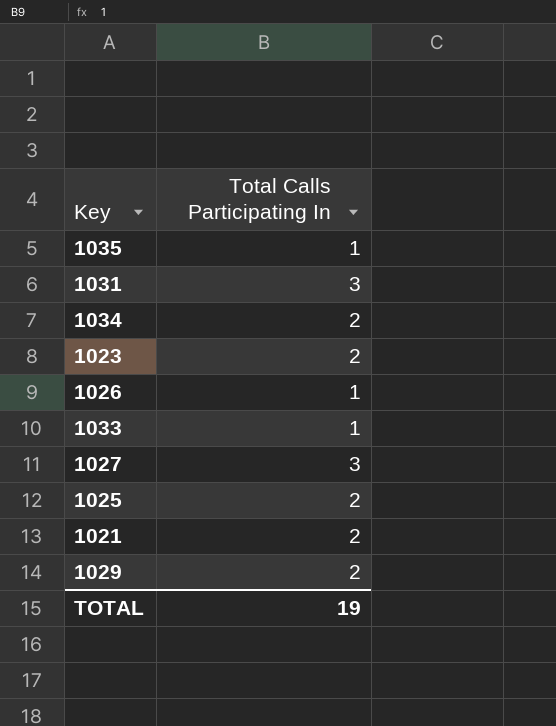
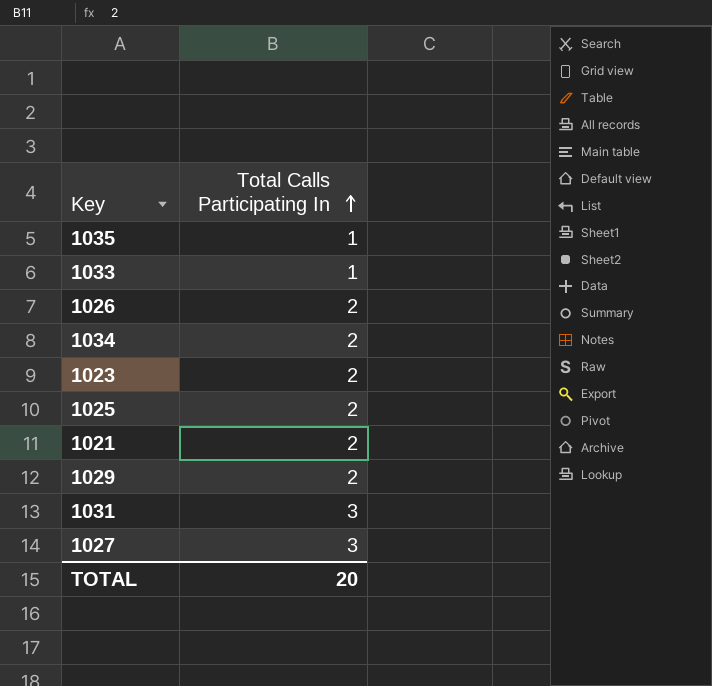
row order: none -> Total Calls Participating In ascending
1026 | Total Calls Participating In: 1 -> 2
TOTAL | Total Calls Participating In: 19 -> 20

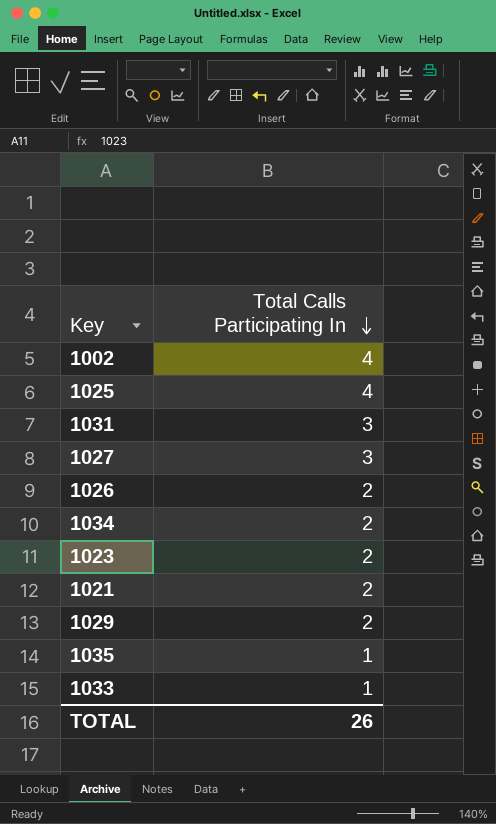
row order: Total Calls Participating In ascending -> Total Calls Participating In descending
row 1002: none -> 4
1025 | Total Calls Participating In: 2 -> 4
TOTAL | Total Calls Participating In: 20 -> 26

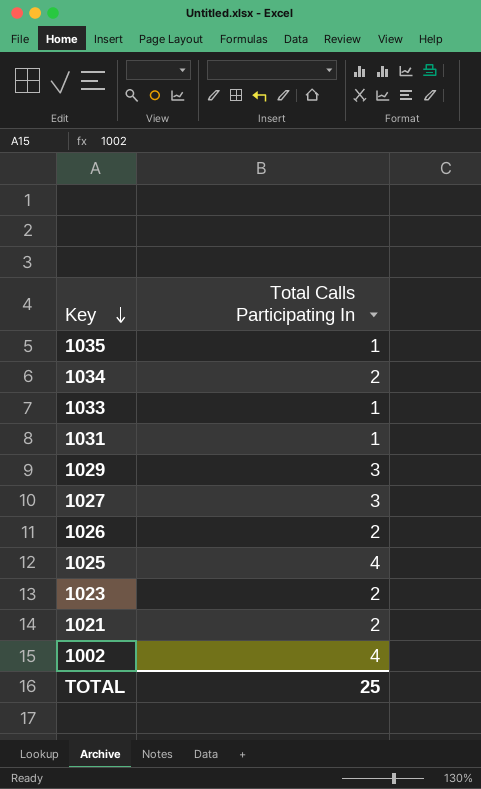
row order: Total Calls Participating In descending -> Key descending
1031 | Total Calls Participating In: 3 -> 1
1029 | Total Calls Participating In: 2 -> 3
TOTAL | Total Calls Participating In: 26 -> 25

